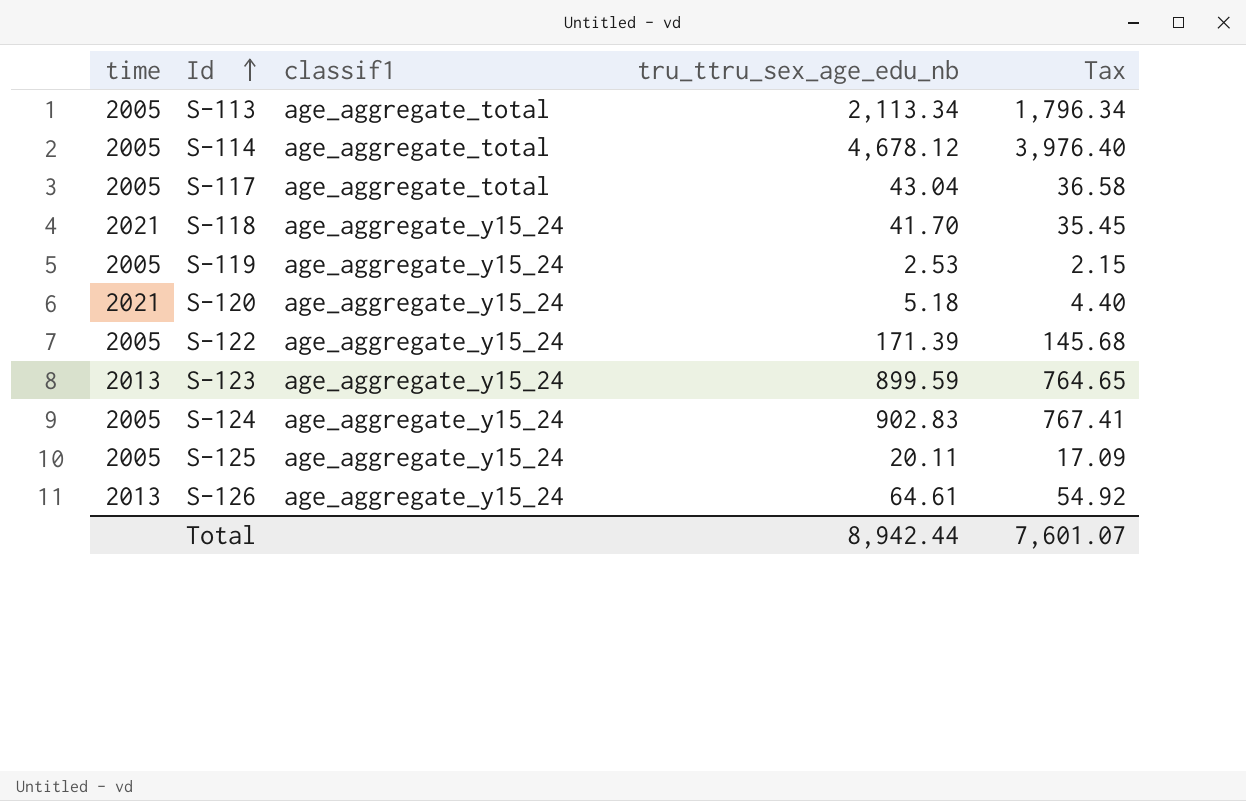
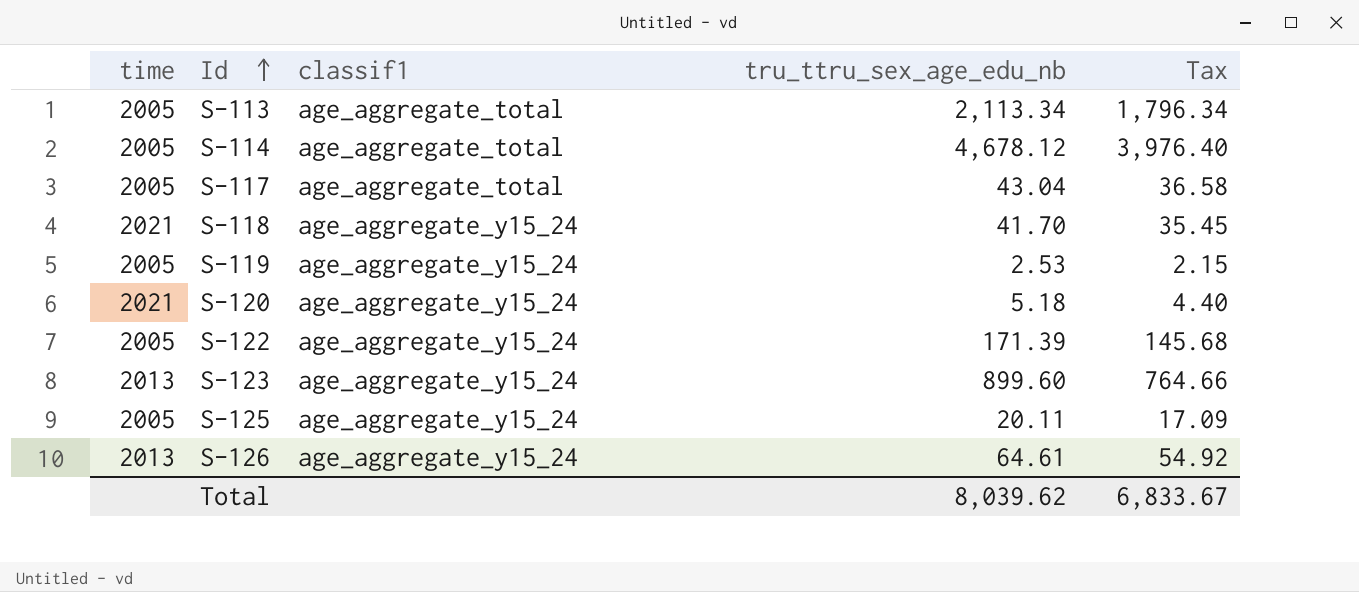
row S-124: 2005 | age_aggregate_y15_24 | 902.83 | 767.41 -> none
S-123 | tru_ttru_sex_age_edu_nb: 899.59 -> 899.60
S-123 | Tax: 764.65 -> 764.66
Total | tru_ttru_sex_age_edu_nb: 8,942.44 -> 8,039.62
Total | Tax: 7,601.07 -> 6,833.67

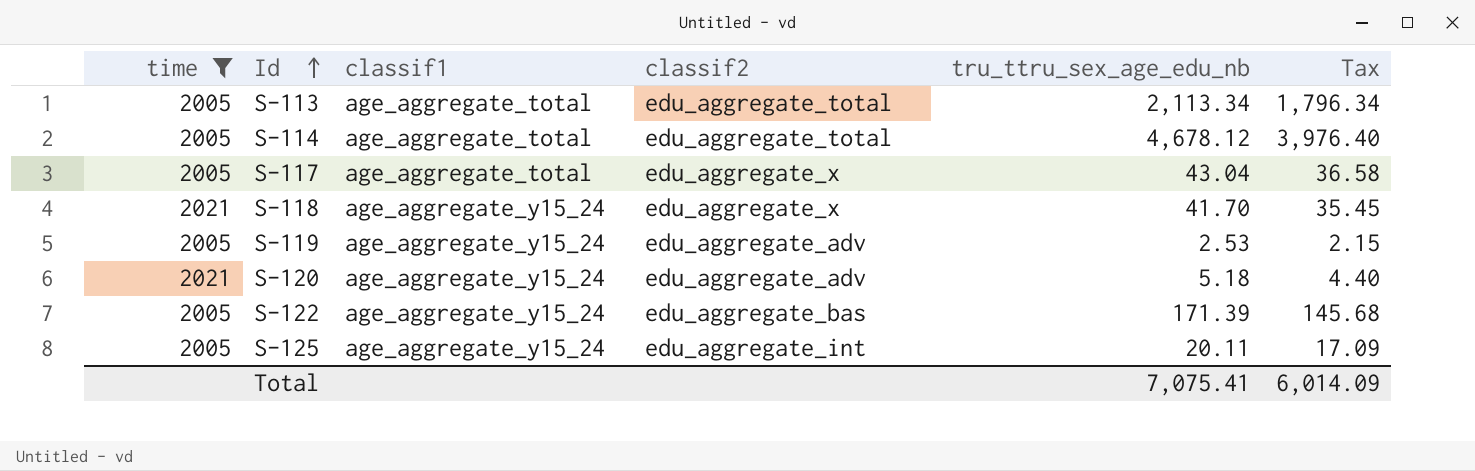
filter: none -> time != 2013
column classif2 | position: none -> 4
Total | tru_ttru_sex_age_edu_nb: 8,039.62 -> 7,075.41
Total | Tax: 6,833.67 -> 6,014.09

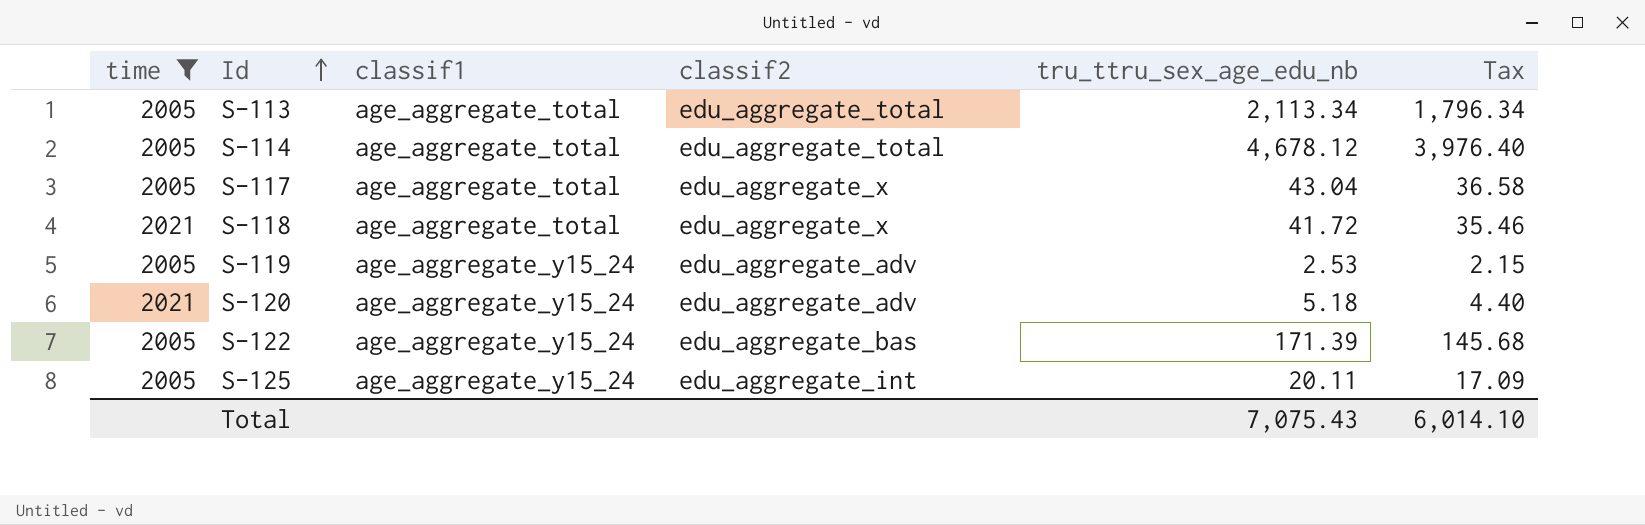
S-118 | classif1: age_aggregate_y15_24 -> age_aggregate_total
S-118 | tru_ttru_sex_age_edu_nb: 41.70 -> 41.72
S-118 | Tax: 35.45 -> 35.46
Total | tru_ttru_sex_age_edu_nb: 7,075.41 -> 7,075.43
Total | Tax: 6,014.09 -> 6,014.10

